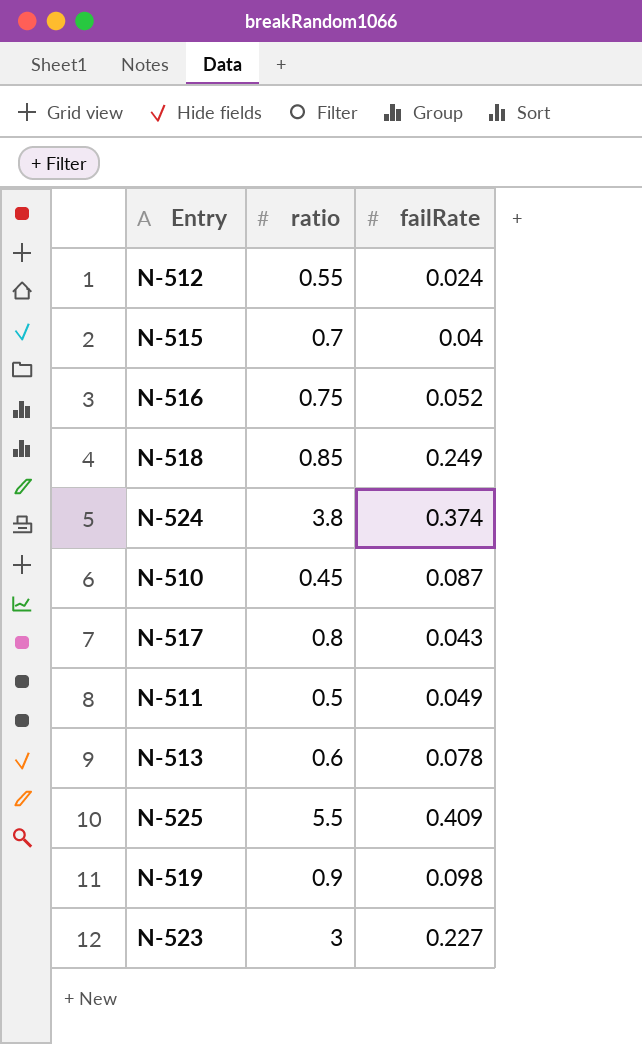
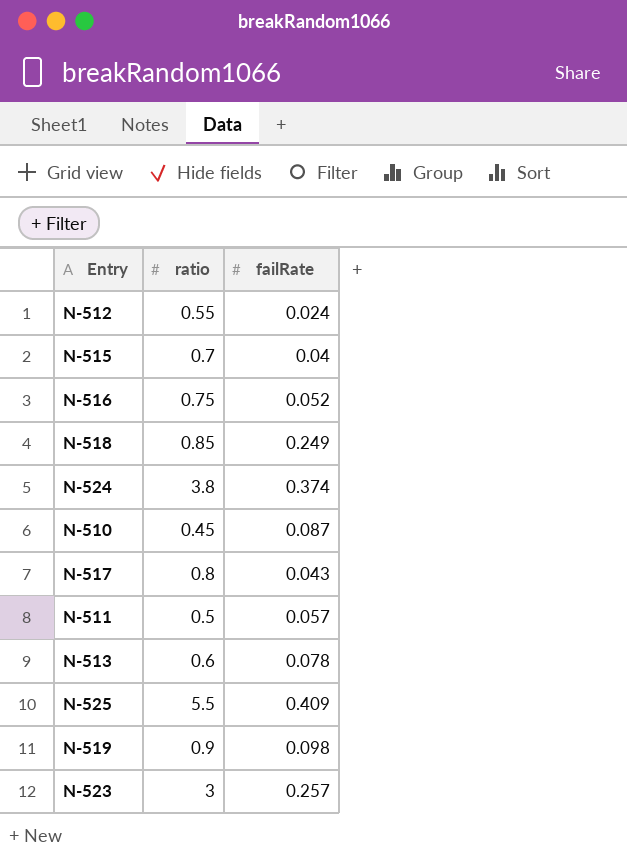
N-511 | failRate: 0.049 -> 0.057
N-523 | failRate: 0.227 -> 0.257

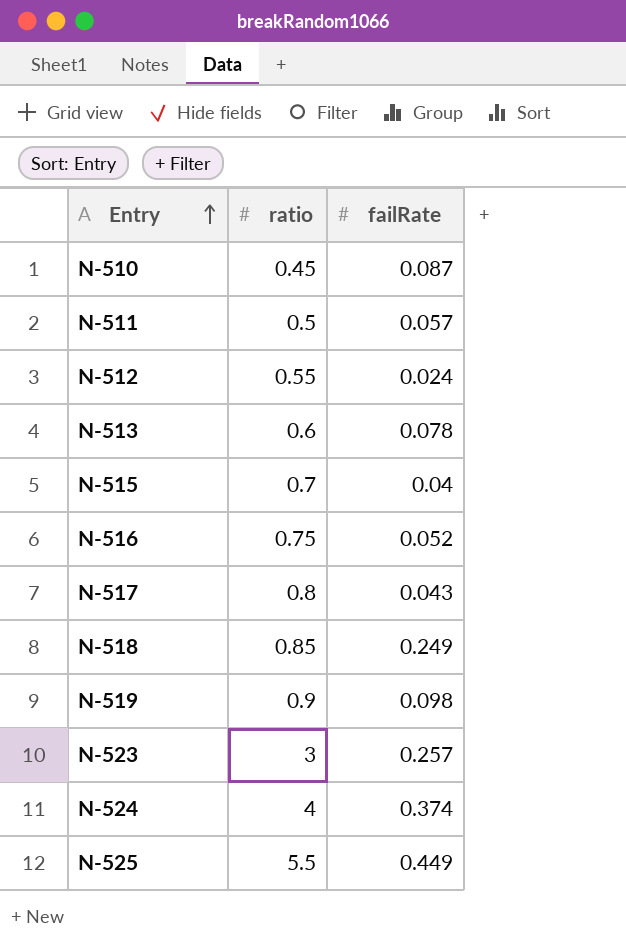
row order: none -> Entry ascending
N-524 | ratio: 3.8 -> 4
N-525 | failRate: 0.409 -> 0.449

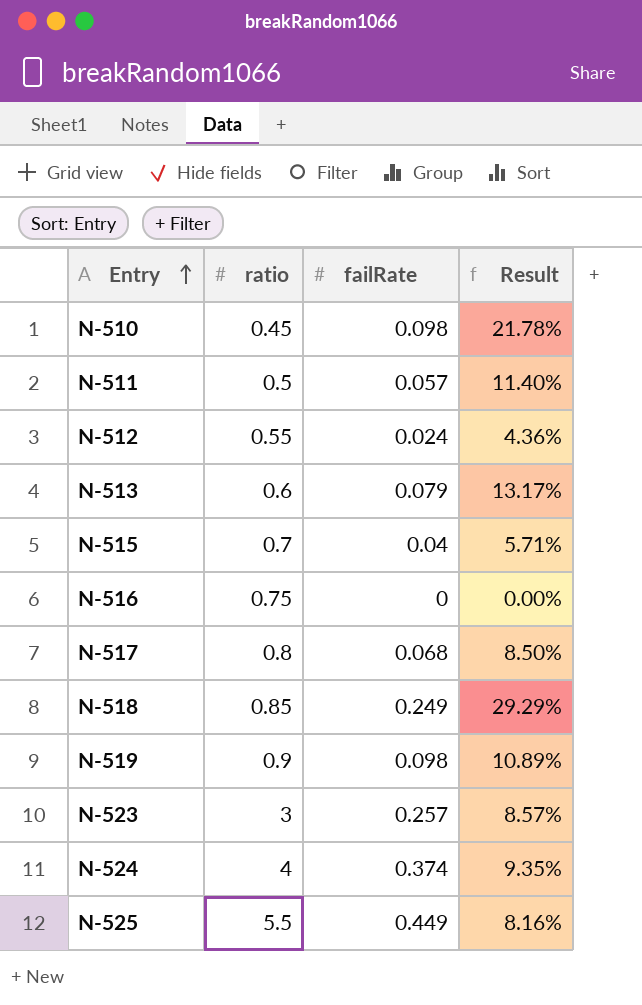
column Result | formula: none -> [failRate] / [ratio]
N-510 | failRate: 0.087 -> 0.098
N-513 | failRate: 0.078 -> 0.079
N-516 | failRate: 0.052 -> 0
N-517 | failRate: 0.043 -> 0.068

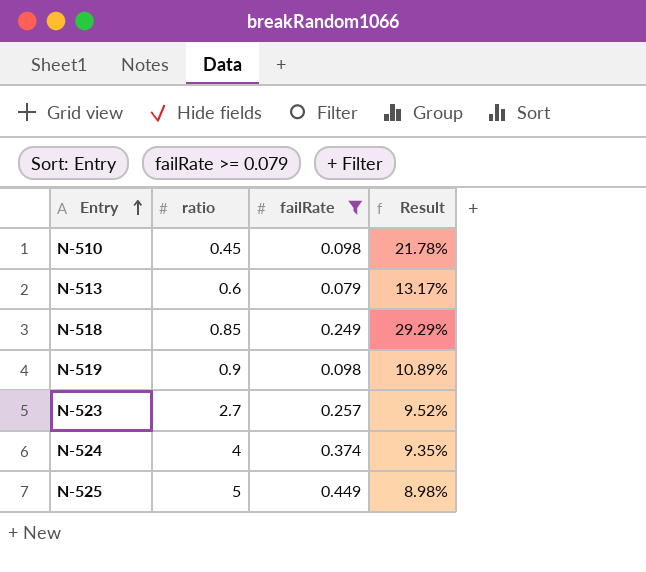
filter: none -> failRate >= 0.079
N-523 | ratio: 3 -> 2.7
N-523 | Result: 8.57% -> 9.52%
N-525 | ratio: 5.5 -> 5
N-525 | Result: 8.16% -> 8.98%

